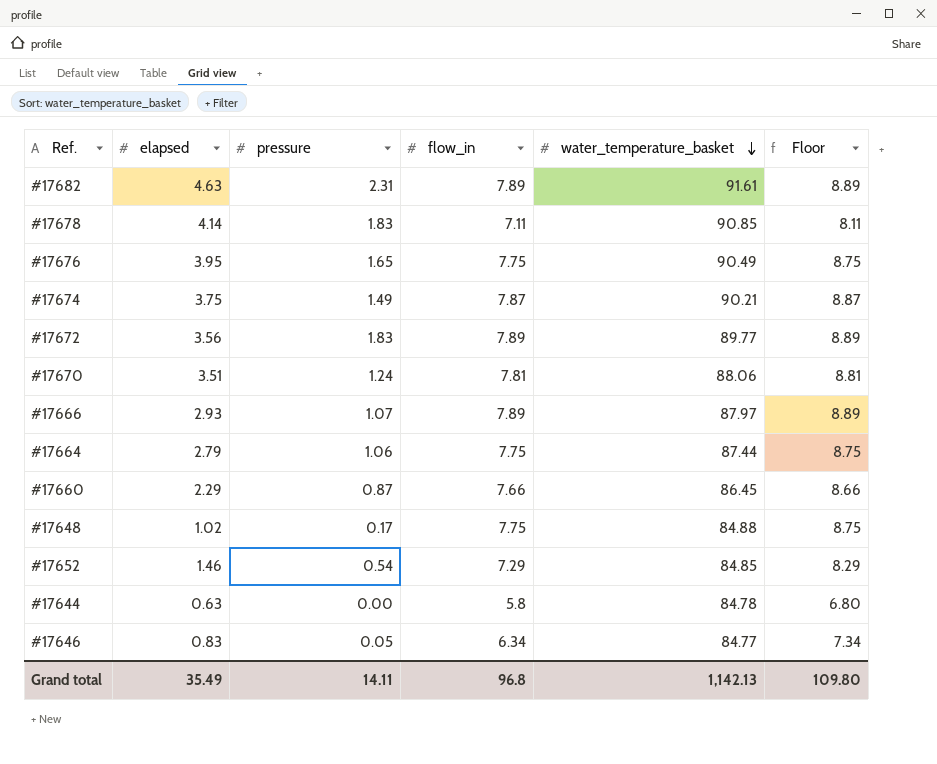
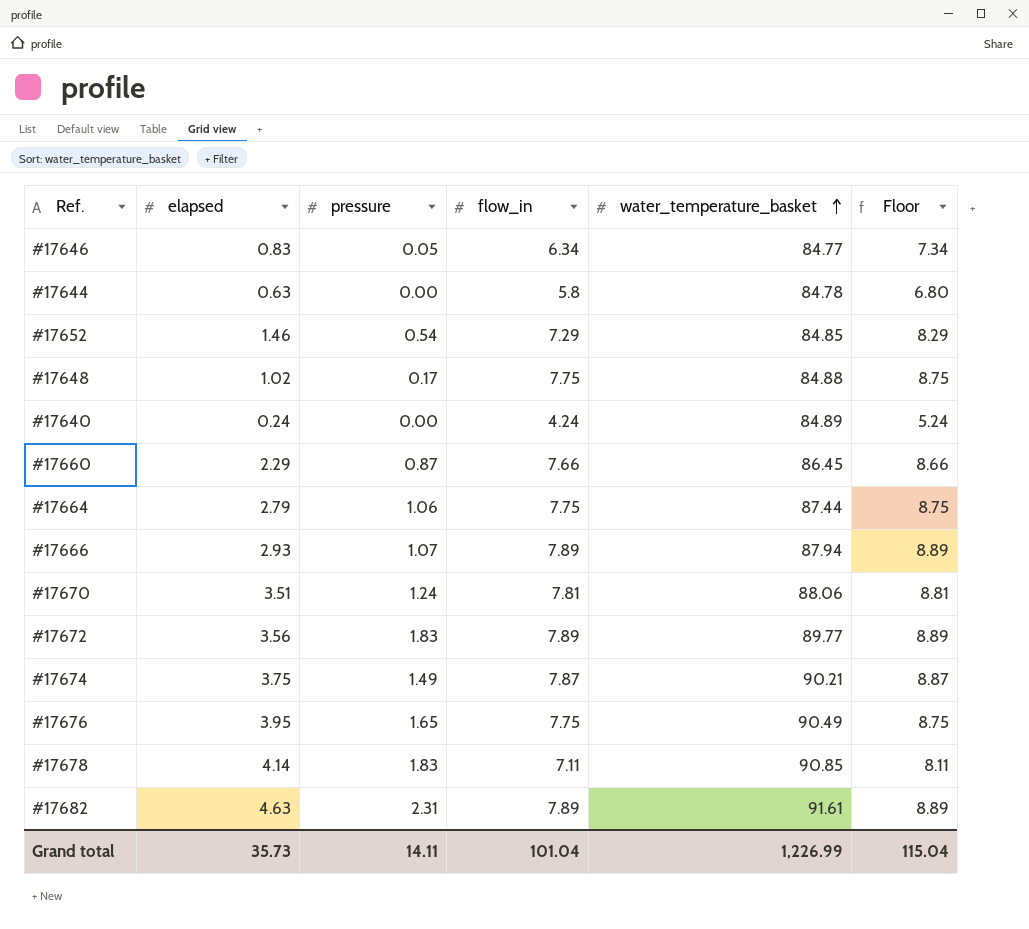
row order: water_temperature_basket descending -> water_temperature_basket ascending
row #17640: none -> 0.24 | 0.00 | 4.24 | 84.89 | 5.24
#17666 | water_temperature_basket: 87.97 -> 87.94
Grand total | elapsed: 35.49 -> 35.73
Grand total | flow_in: 96.8 -> 101.04
Grand total | water_temperature_basket: 1,142.13 -> 1,226.99
Grand total | Floor: 109.80 -> 115.04

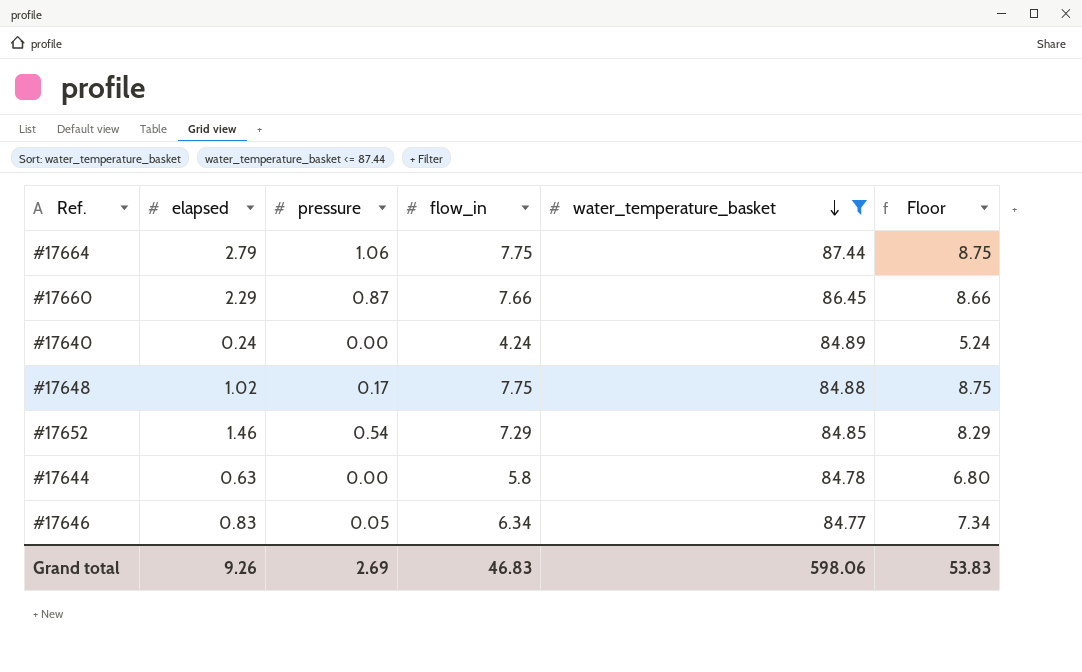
filter: none -> water_temperature_basket <= 87.44
row order: water_temperature_basket ascending -> water_temperature_basket descending
Grand total | elapsed: 35.73 -> 9.26
Grand total | pressure: 14.11 -> 2.69
Grand total | flow_in: 101.04 -> 46.83
Grand total | water_temperature_basket: 1,226.99 -> 598.06
Grand total | Floor: 115.04 -> 53.83

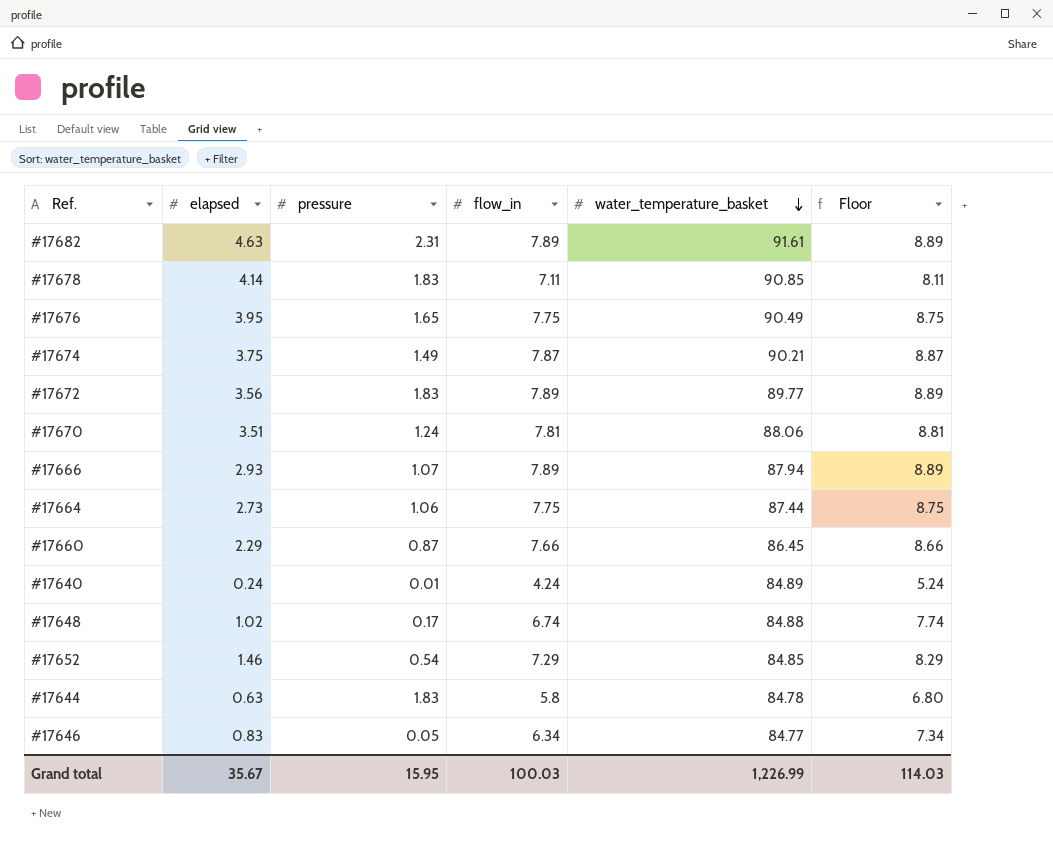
filter: water_temperature_basket <= 87.44 -> none
#17664 | elapsed: 2.79 -> 2.73
#17640 | pressure: 0.00 -> 0.01
#17648 | flow_in: 7.75 -> 6.74
#17648 | Floor: 8.75 -> 7.74
#17644 | pressure: 0.00 -> 1.83
Grand total | elapsed: 9.26 -> 35.67
Grand total | pressure: 2.69 -> 15.95
Grand total | flow_in: 46.83 -> 100.03
Grand total | water_temperature_basket: 598.06 -> 1,226.99
Grand total | Floor: 53.83 -> 114.03

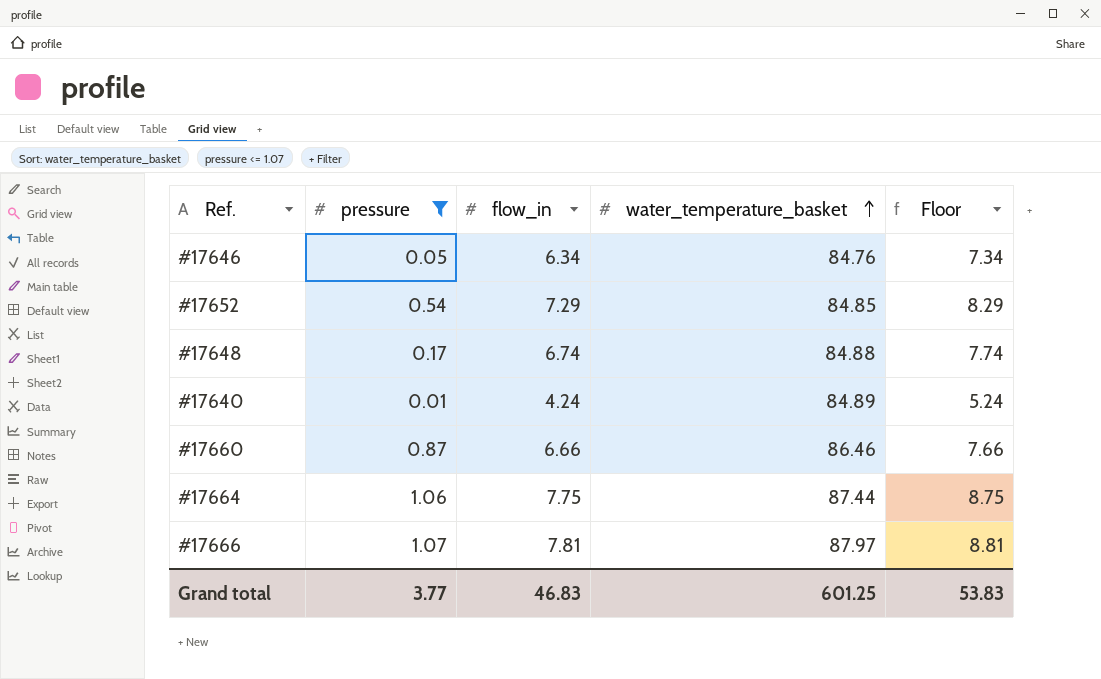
filter: none -> pressure <= 1.07
row order: water_temperature_basket descending -> water_temperature_basket ascending
column elapsed | position: 2 -> none
#17646 | water_temperature_basket: 84.77 -> 84.76
#17660 | flow_in: 7.66 -> 6.66
#17660 | water_temperature_basket: 86.45 -> 86.46
#17660 | Floor: 8.66 -> 7.66
#17666 | flow_in: 7.89 -> 7.81
#17666 | water_temperature_basket: 87.94 -> 87.97
#17666 | Floor: 8.89 -> 8.81
Grand total | pressure: 15.95 -> 3.77
Grand total | flow_in: 100.03 -> 46.83
Grand total | water_temperature_basket: 1,226.99 -> 601.25
Grand total | Floor: 114.03 -> 53.83

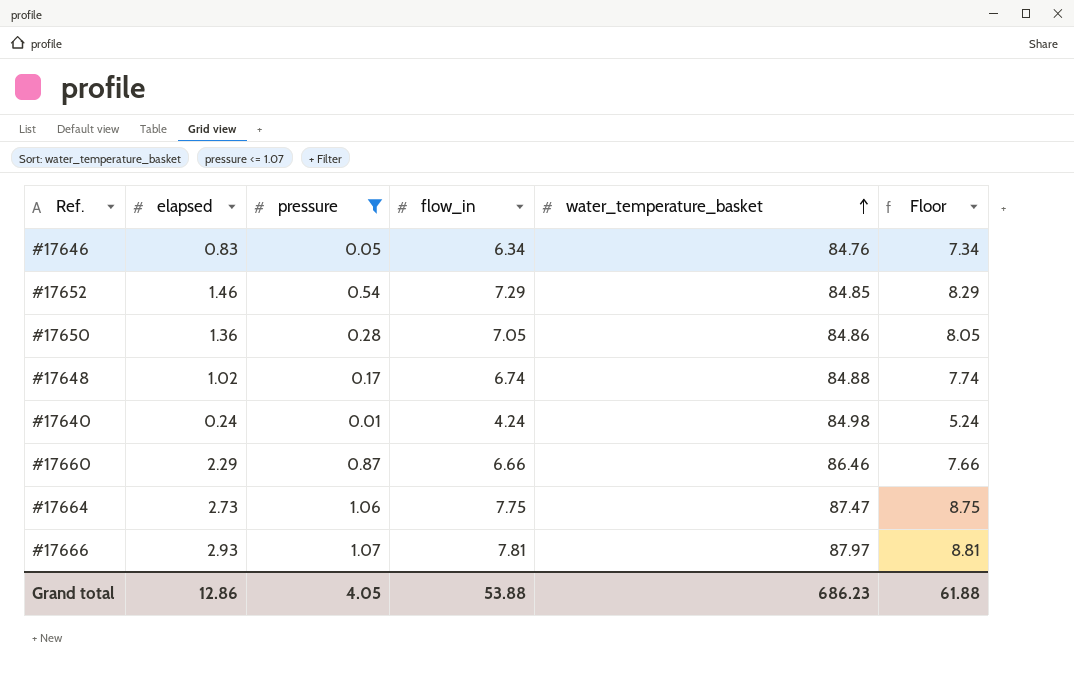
column elapsed | position: none -> 2
row #17650: none -> 1.36 | 0.28 | 7.05 | 84.86 | 8.05
#17640 | water_temperature_basket: 84.89 -> 84.98
#17664 | water_temperature_basket: 87.44 -> 87.47
Grand total | pressure: 3.77 -> 4.05
Grand total | flow_in: 46.83 -> 53.88
Grand total | water_temperature_basket: 601.25 -> 686.23
Grand total | Floor: 53.83 -> 61.88

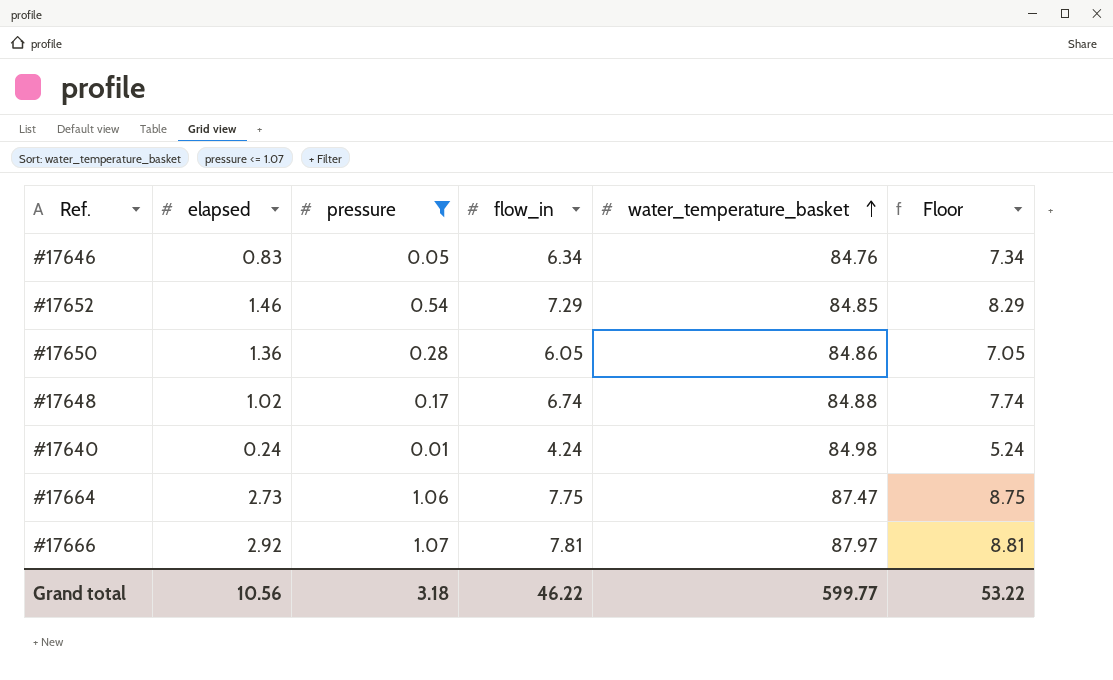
row #17660: 2.29 | 0.87 | 6.66 | 86.46 | 7.66 -> none
#17650 | flow_in: 7.05 -> 6.05
#17650 | Floor: 8.05 -> 7.05
#17666 | elapsed: 2.93 -> 2.92
Grand total | elapsed: 12.86 -> 10.56
Grand total | pressure: 4.05 -> 3.18
Grand total | flow_in: 53.88 -> 46.22
Grand total | water_temperature_basket: 686.23 -> 599.77
Grand total | Floor: 61.88 -> 53.22

